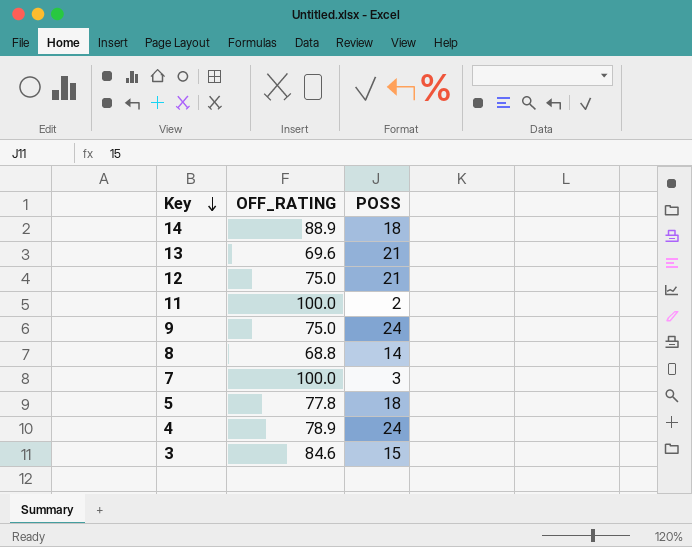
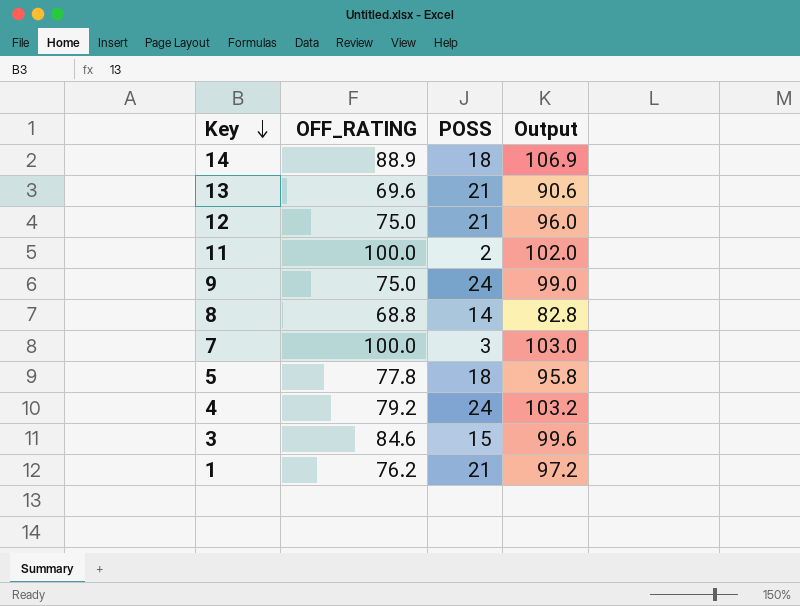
column Output | formula: none -> [OFF_RATING] + [POSS]
4 | OFF_RATING: 78.9 -> 79.2
row 1: none -> 76.2 | 21 | 97.2

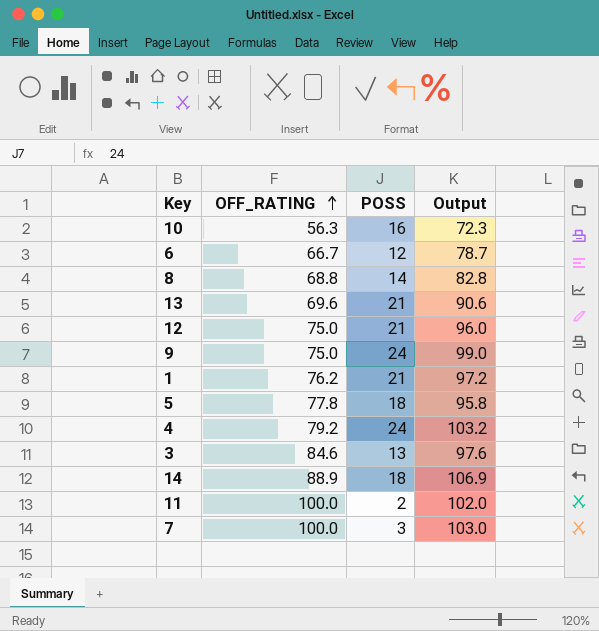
row order: Key descending -> OFF_RATING ascending
row 10: none -> 56.3 | 16 | 72.3
row 6: none -> 66.7 | 12 | 78.7
3 | POSS: 15 -> 13
3 | Output: 99.6 -> 97.6

